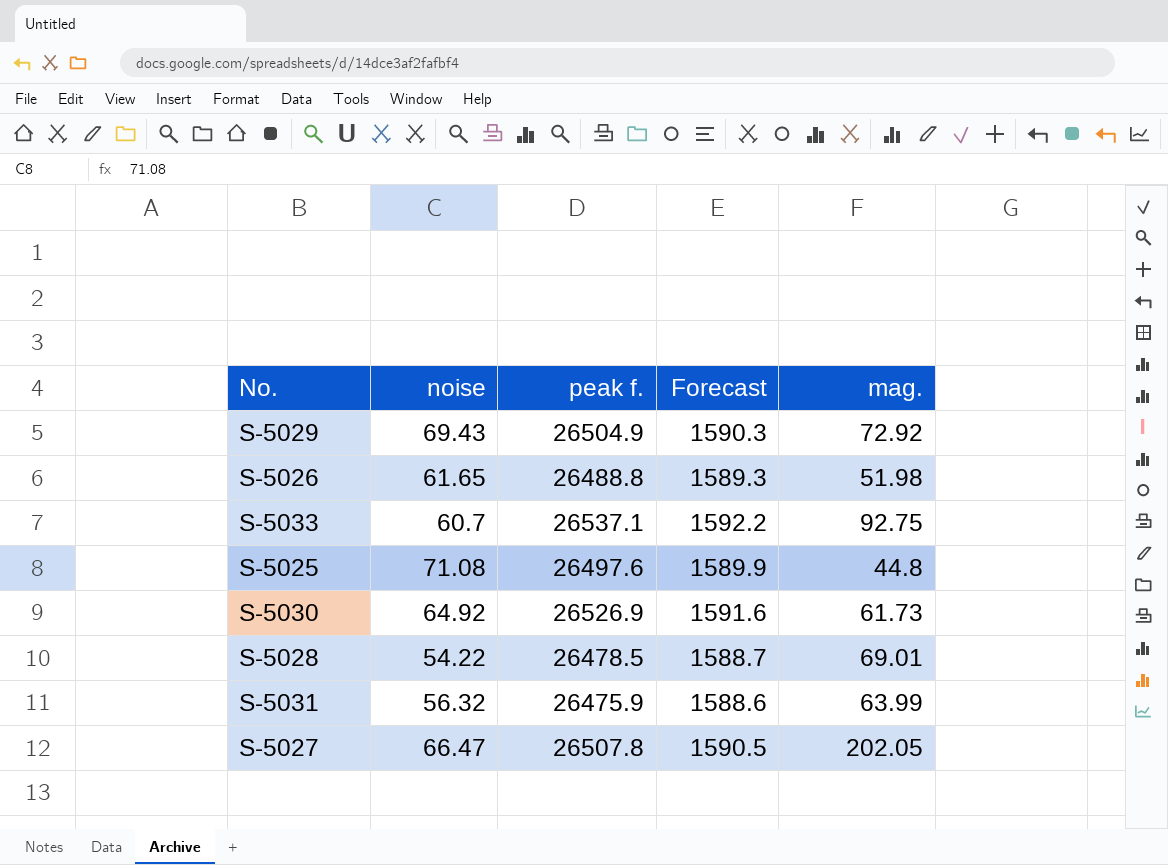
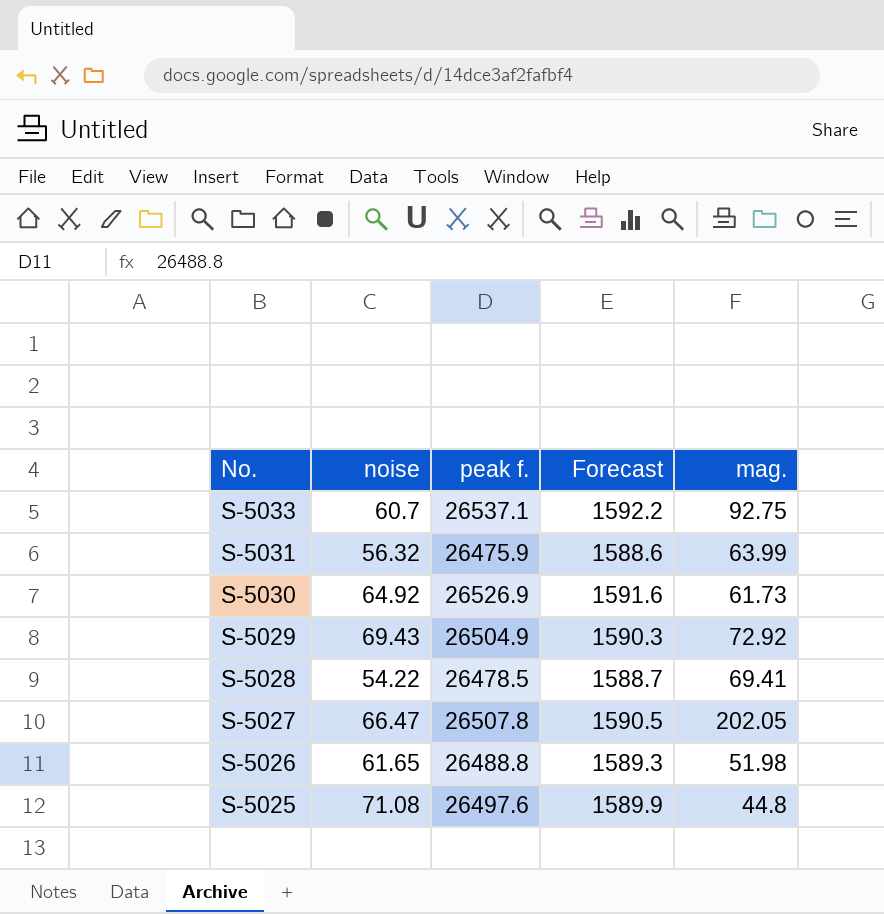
row order: none -> No. descending
S-5028 | mag.: 69.01 -> 69.41

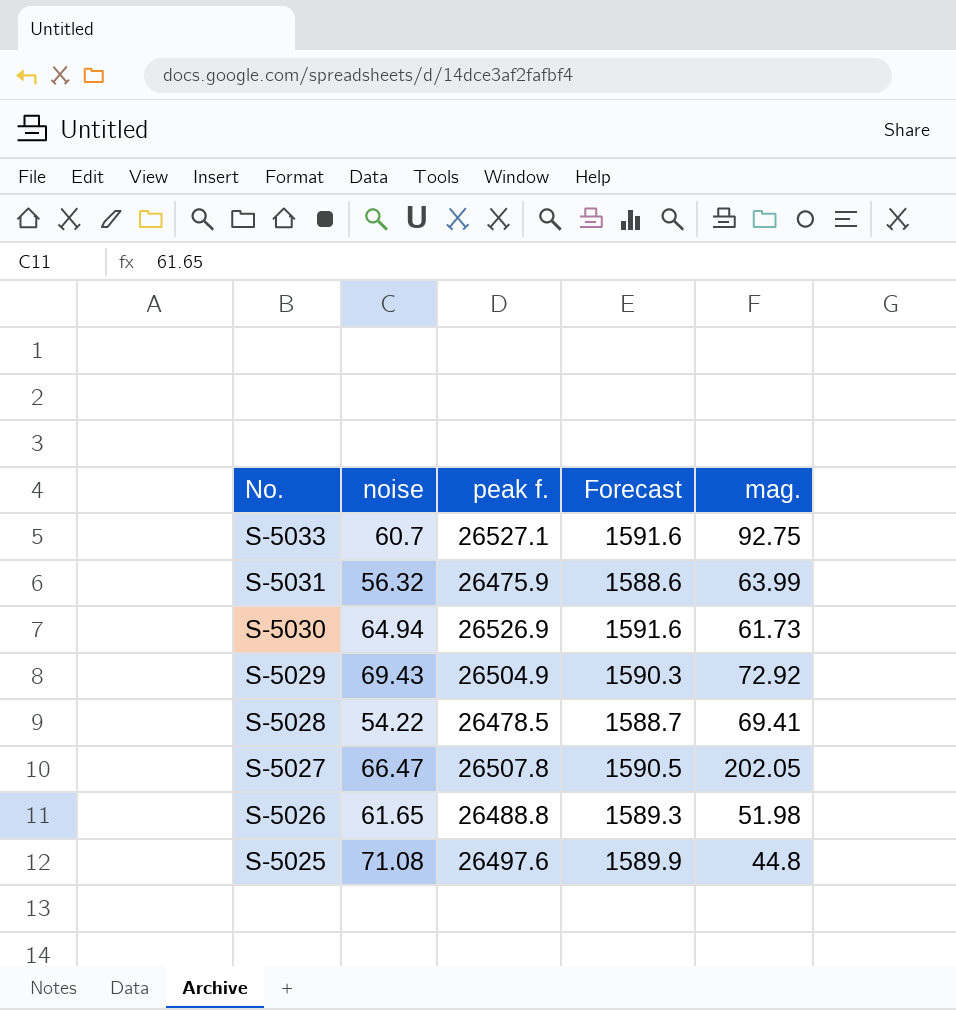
S-5033 | peak f.: 26537.1 -> 26527.1
S-5033 | Forecast: 1592.2 -> 1591.6
S-5030 | noise: 64.92 -> 64.94

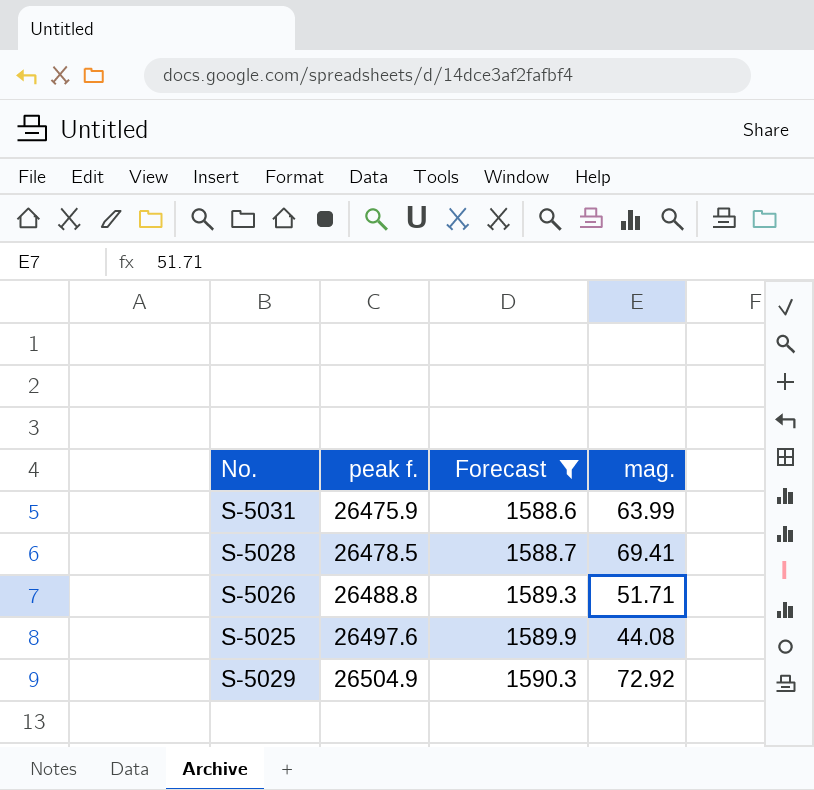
filter: none -> Forecast <= 1590.3
row order: No. descending -> peak f. ascending
column noise | position: 2 -> none
S-5026 | mag.: 51.98 -> 51.71
S-5025 | mag.: 44.8 -> 44.08

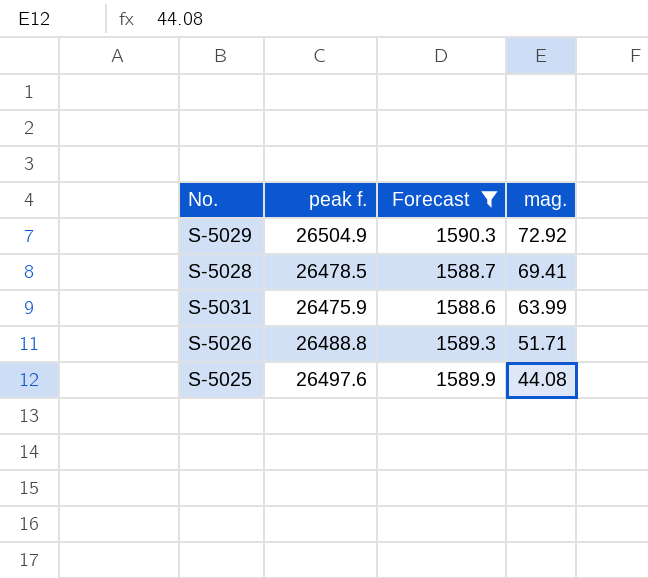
row order: peak f. ascending -> mag. descending

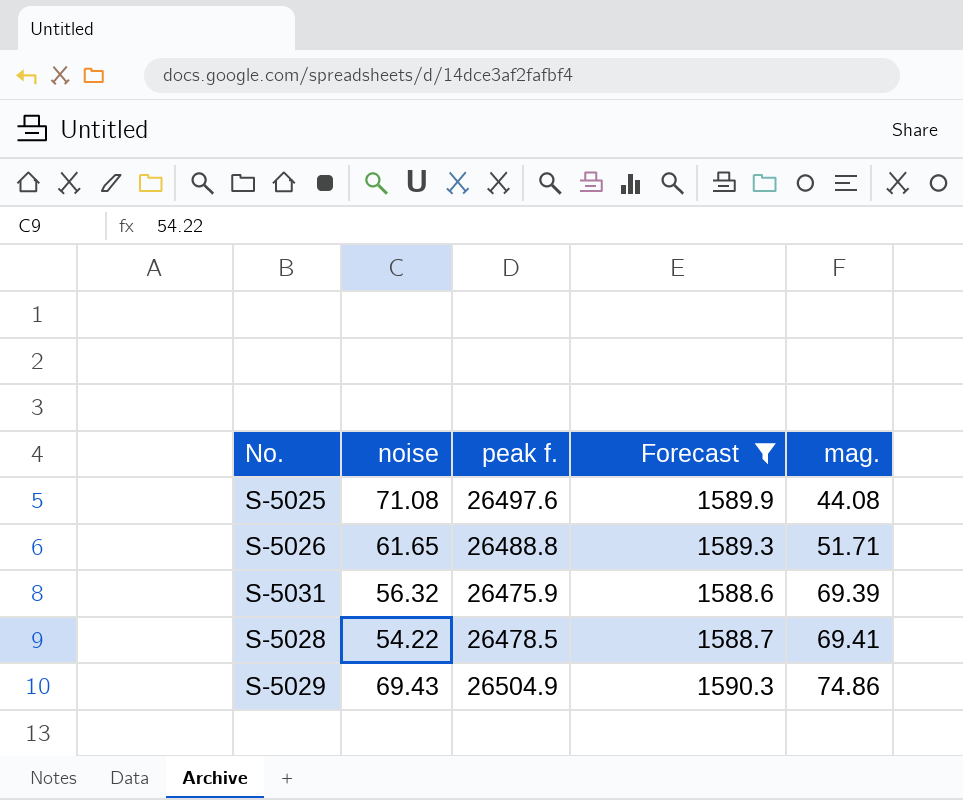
row order: mag. descending -> mag. ascending
column noise | position: none -> 2
S-5031 | mag.: 63.99 -> 69.39
S-5029 | mag.: 72.92 -> 74.86

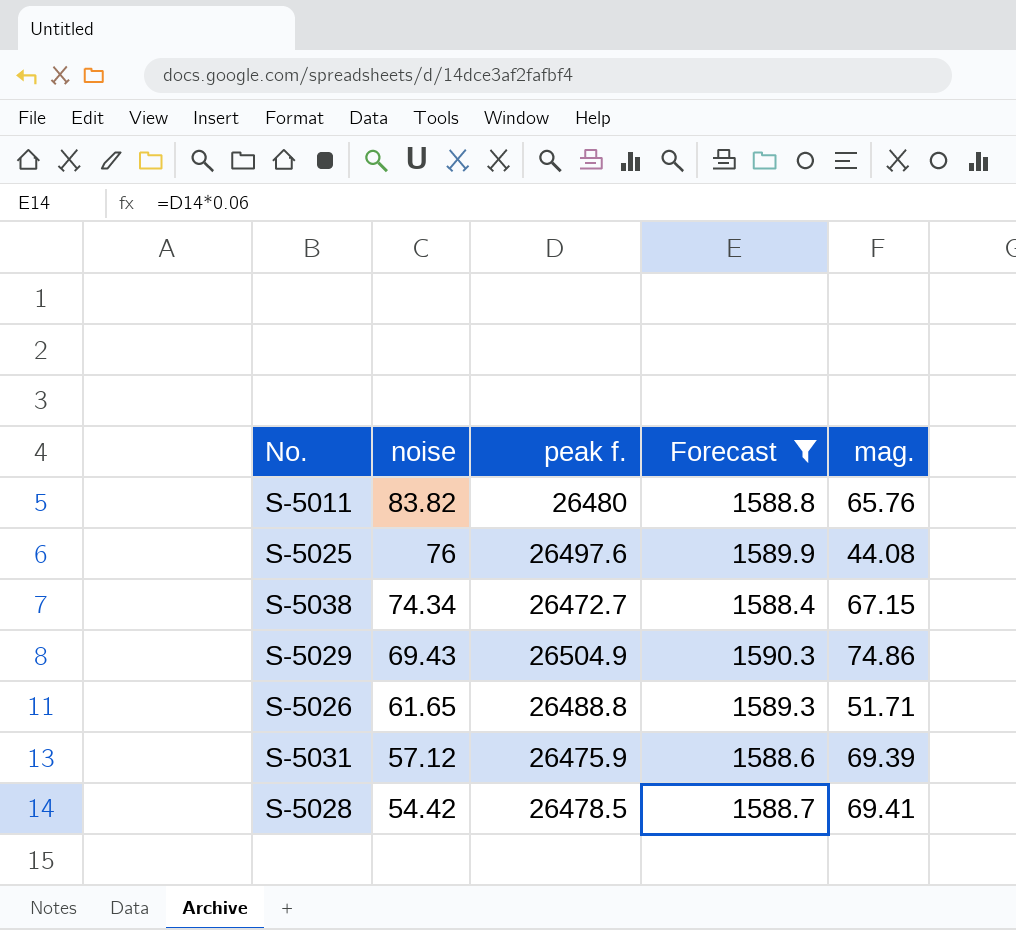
row order: mag. ascending -> noise descending
row S-5011: none -> 83.82 | 26480 | 1588.8 | 65.76
S-5025 | noise: 71.08 -> 76
row S-5038: none -> 74.34 | 26472.7 | 1588.4 | 67.15
S-5031 | noise: 56.32 -> 57.12
S-5028 | noise: 54.22 -> 54.42

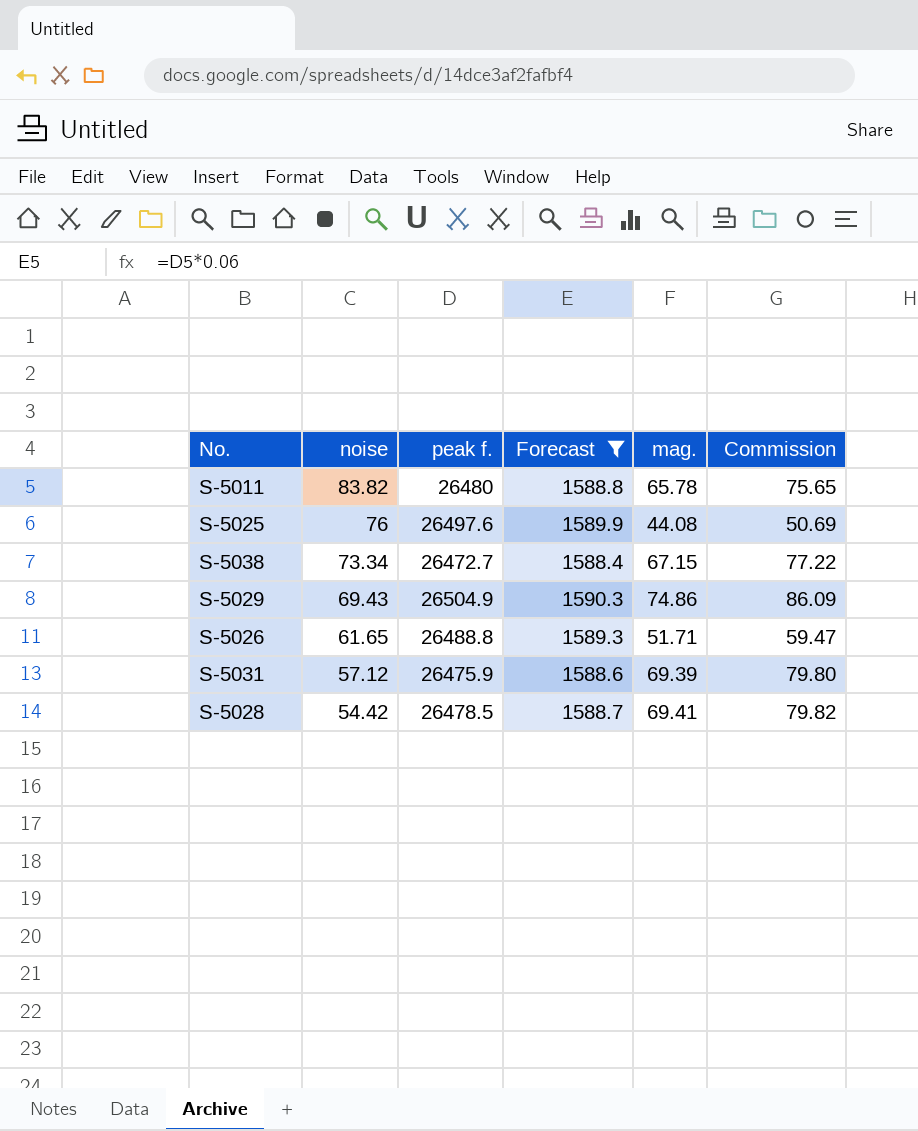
column Commission | formula: none -> [mag.] * 1.15
S-5011 | mag.: 65.76 -> 65.78
S-5038 | noise: 74.34 -> 73.34

